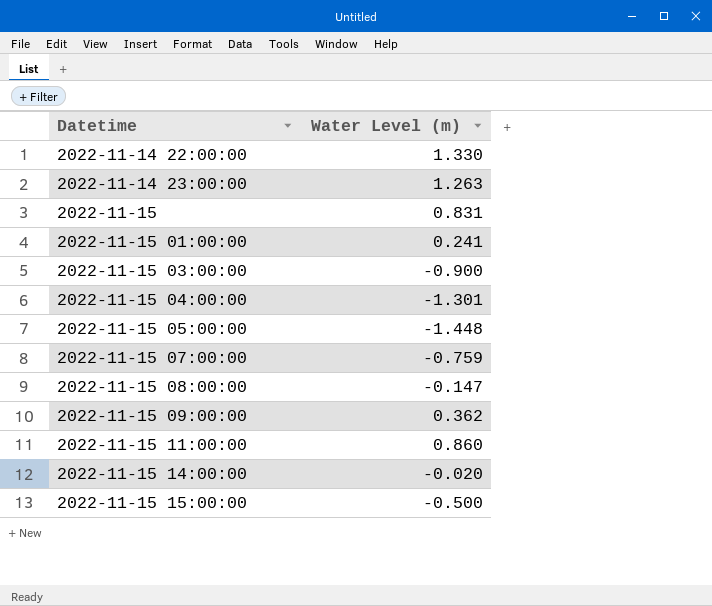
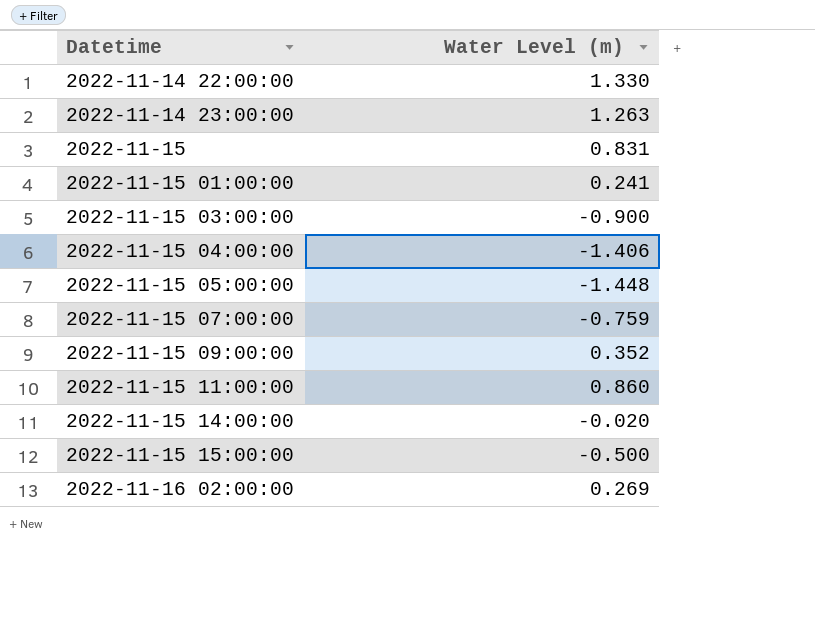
row 2022-11-15 08:00:00: -0.147 -> none
2022-11-15 04:00:00 | Water Level (m): -1.301 -> -1.406
2022-11-15 09:00:00 | Water Level (m): 0.362 -> 0.352
row 2022-11-16 02:00:00: none -> 0.269

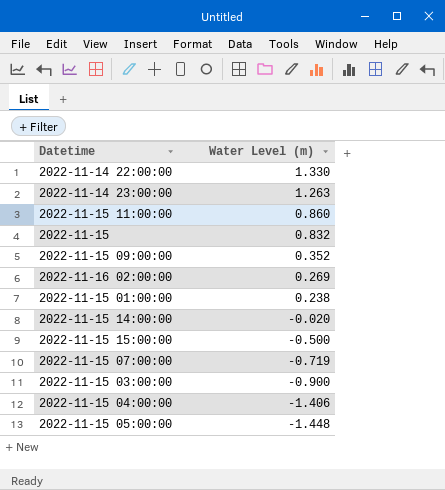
row order: Datetime ascending -> Water Level (m) descending
2022-11-15 | Water Level (m): 0.831 -> 0.832
2022-11-15 01:00:00 | Water Level (m): 0.241 -> 0.238
2022-11-15 07:00:00 | Water Level (m): -0.759 -> -0.719

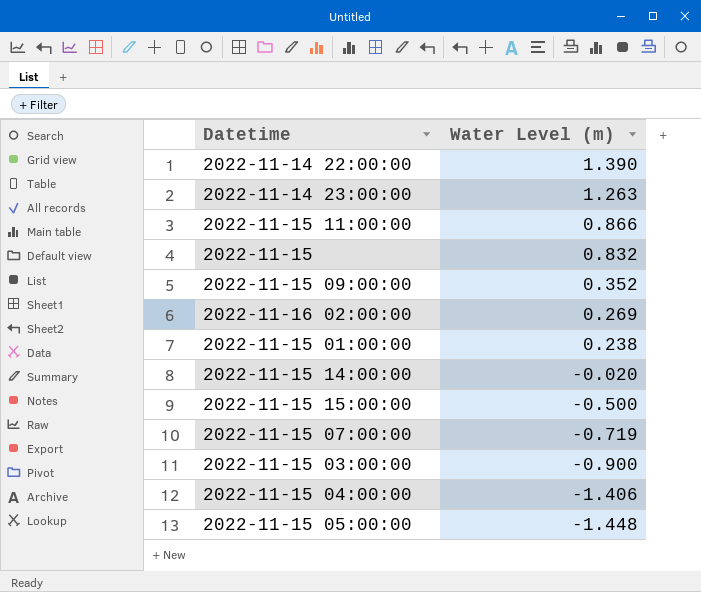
2022-11-14 22:00:00 | Water Level (m): 1.330 -> 1.390
2022-11-15 11:00:00 | Water Level (m): 0.860 -> 0.866

